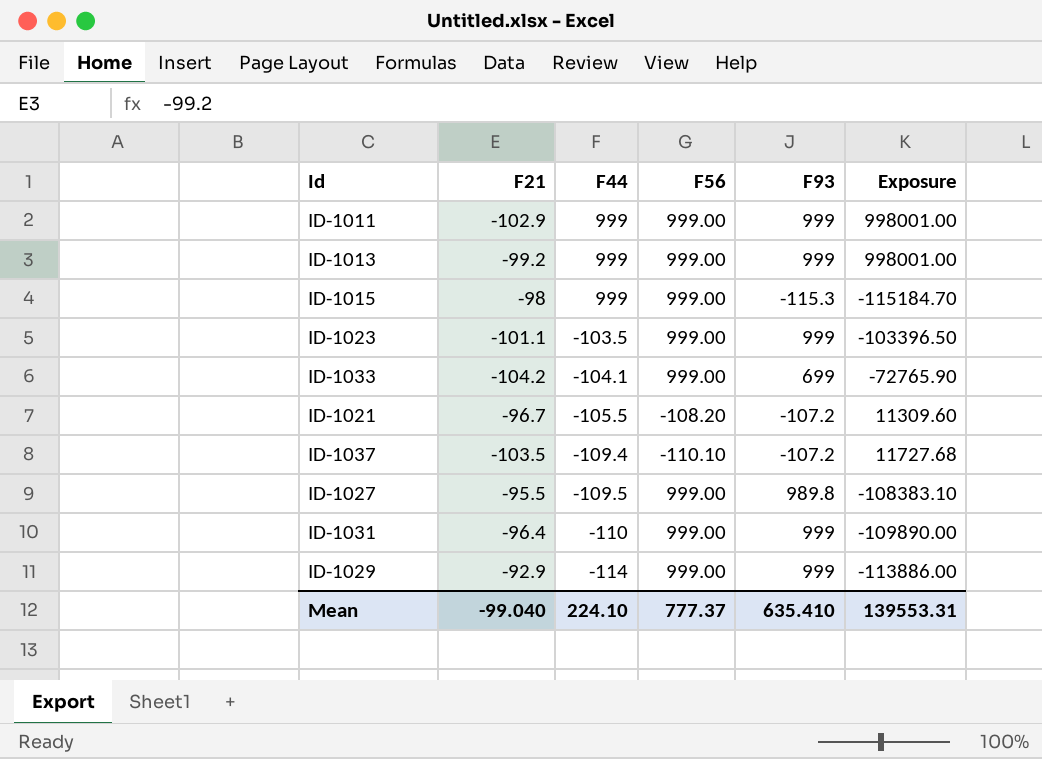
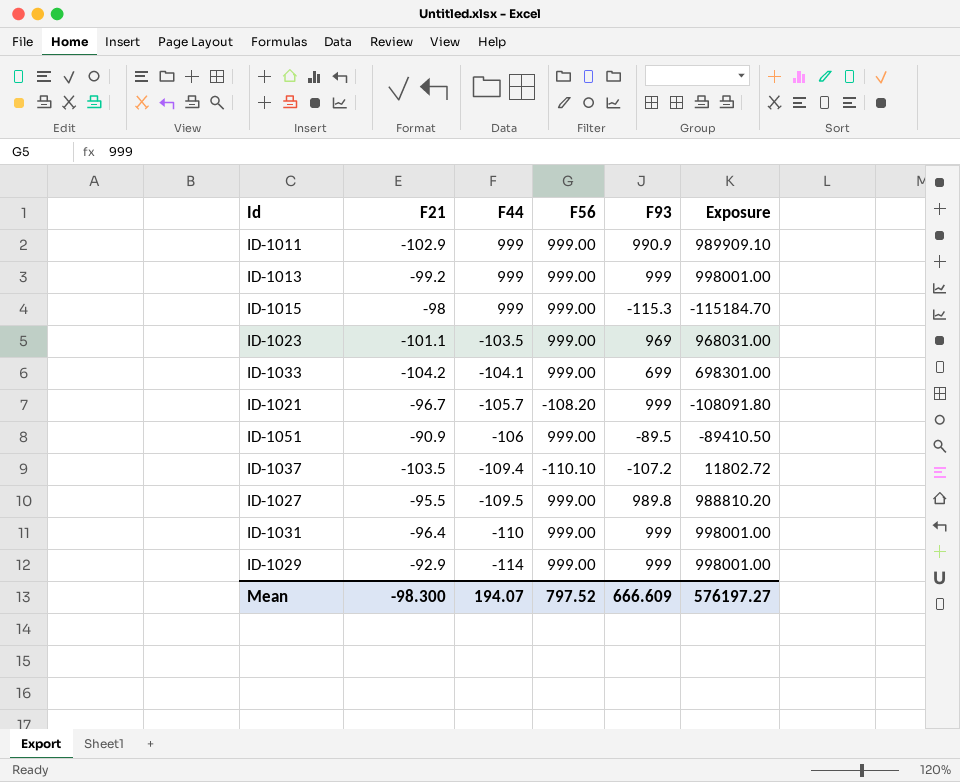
column Exposure | formula: [F44] * [F93] -> [F56] * [F93]
ID-1011 | F93: 999 -> 990.9
ID-1023 | F93: 999 -> 969
ID-1021 | F44: -105.5 -> -105.7
ID-1021 | F93: -107.2 -> 999
row ID-1051: none -> -90.9 | -106 | 999.00 | -89.5 | -89410.50
Mean | F21: -99.040 -> -98.300
Mean | F44: 224.10 -> 194.07
Mean | F56: 777.37 -> 797.52
Mean | F93: 635.410 -> 666.609
Mean | Exposure: 139553.31 -> 576197.27

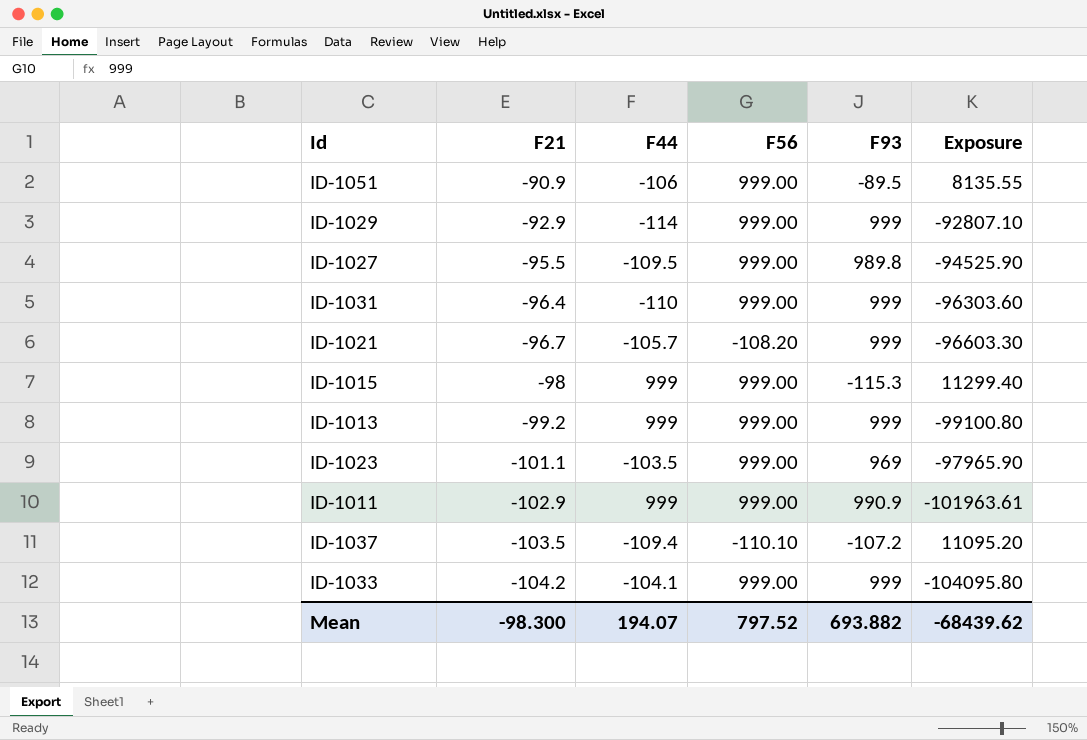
row order: F44 descending -> F21 descending
column Exposure | formula: [F56] * [F93] -> [F21] * [F93]
ID-1033 | F93: 699 -> 999
Mean | F93: 666.609 -> 693.882
Mean | Exposure: 576197.27 -> -68439.62

